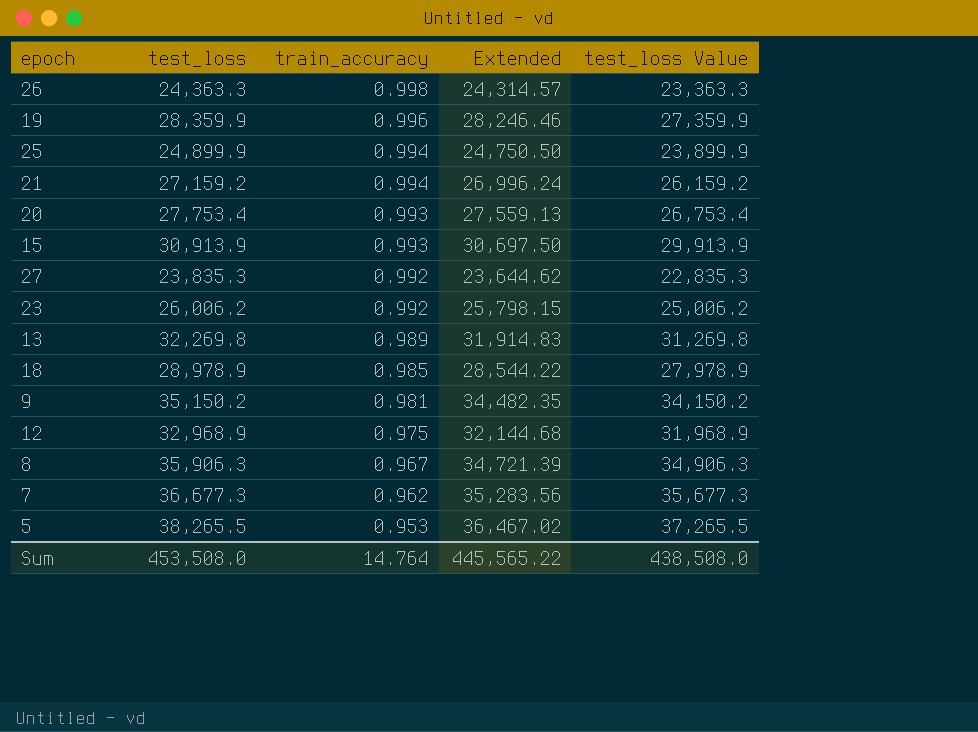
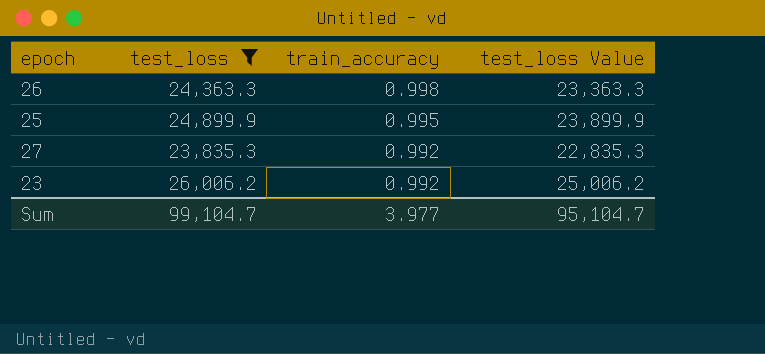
filter: none -> test_loss <= 26,006.2
column Extended | formula: [test_loss] * [train_accuracy] -> none
25 | train_accuracy: 0.994 -> 0.995
Sum | test_loss: 453,508.0 -> 99,104.7
Sum | train_accuracy: 14.764 -> 3.977
Sum | test_loss Value: 438,508.0 -> 95,104.7

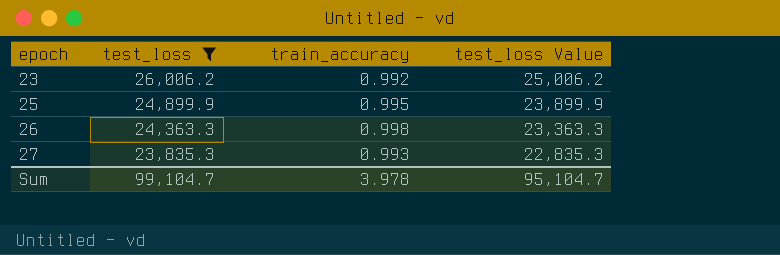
row order: train_accuracy descending -> epoch ascending
27 | train_accuracy: 0.992 -> 0.993
Sum | train_accuracy: 3.977 -> 3.978

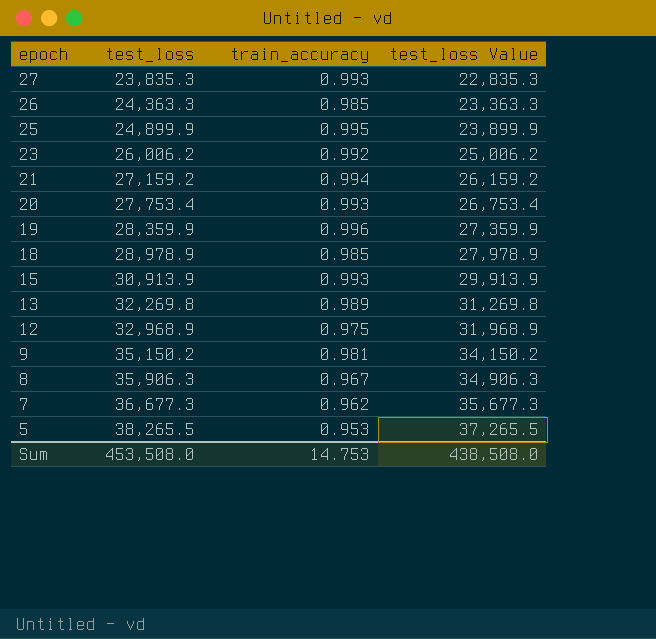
filter: test_loss <= 26,006.2 -> none
row order: epoch ascending -> epoch descending
26 | train_accuracy: 0.998 -> 0.985
Sum | test_loss: 99,104.7 -> 453,508.0
Sum | train_accuracy: 3.978 -> 14.753
Sum | test_loss Value: 95,104.7 -> 438,508.0

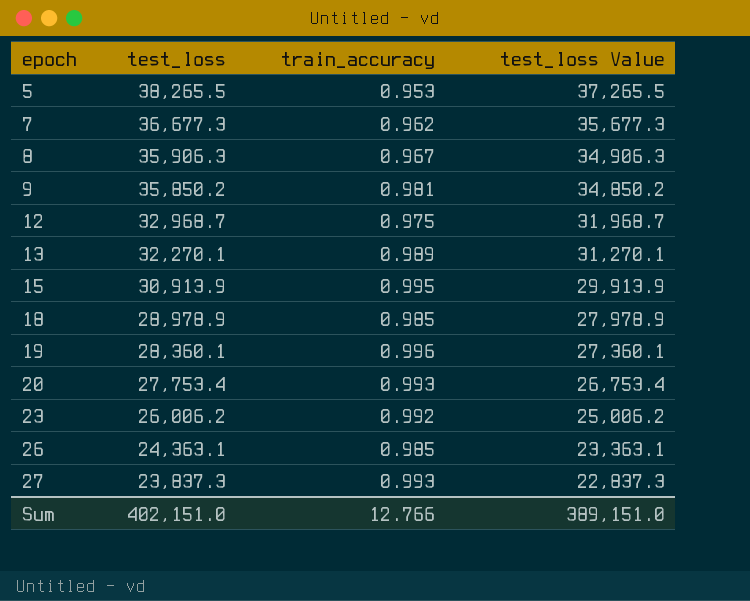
row order: epoch descending -> epoch ascending
row 25: 24,899.9 | 0.995 | 23,899.9 -> none
row 21: 27,159.2 | 0.994 | 26,159.2 -> none
9 | test_loss: 35,150.2 -> 35,850.2
9 | test_loss Value: 34,150.2 -> 34,850.2
12 | test_loss: 32,968.9 -> 32,968.7
12 | test_loss Value: 31,968.9 -> 31,968.7
13 | test_loss: 32,269.8 -> 32,270.1
13 | test_loss Value: 31,269.8 -> 31,270.1
15 | train_accuracy: 0.993 -> 0.995
19 | test_loss: 28,359.9 -> 28,360.1
19 | test_loss Value: 27,359.9 -> 27,360.1
26 | test_loss: 24,363.3 -> 24,363.1
26 | test_loss Value: 23,363.3 -> 23,363.1
27 | test_loss: 23,835.3 -> 23,837.3
27 | test_loss Value: 22,835.3 -> 22,837.3
Sum | test_loss: 453,508.0 -> 402,151.0
Sum | train_accuracy: 14.753 -> 12.766
Sum | test_loss Value: 438,508.0 -> 389,151.0

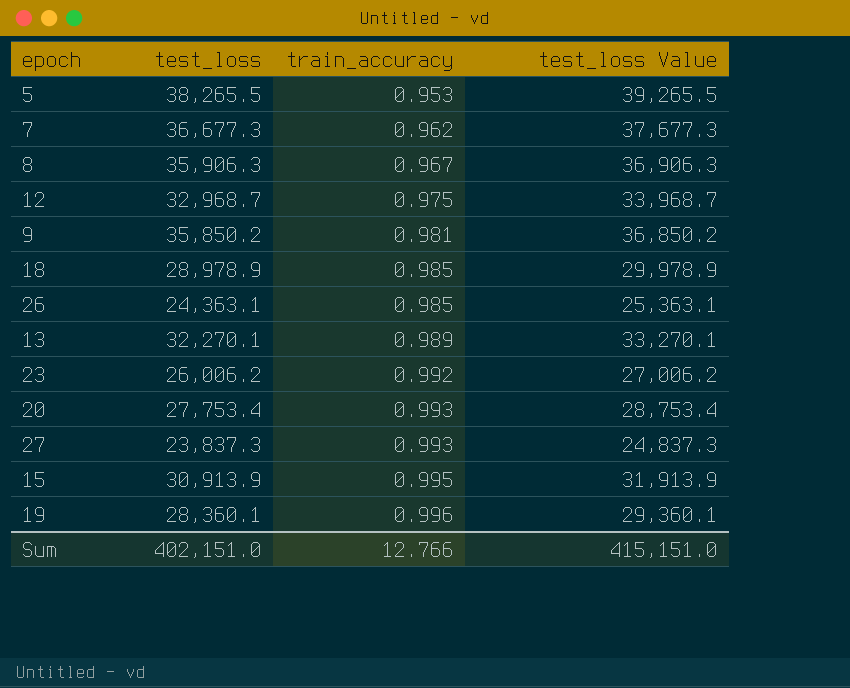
row order: epoch ascending -> train_accuracy ascending
column test_loss Value | formula: [test_loss] - 1000 -> [test_loss] + 1000
Sum | test_loss Value: 389,151.0 -> 415,151.0

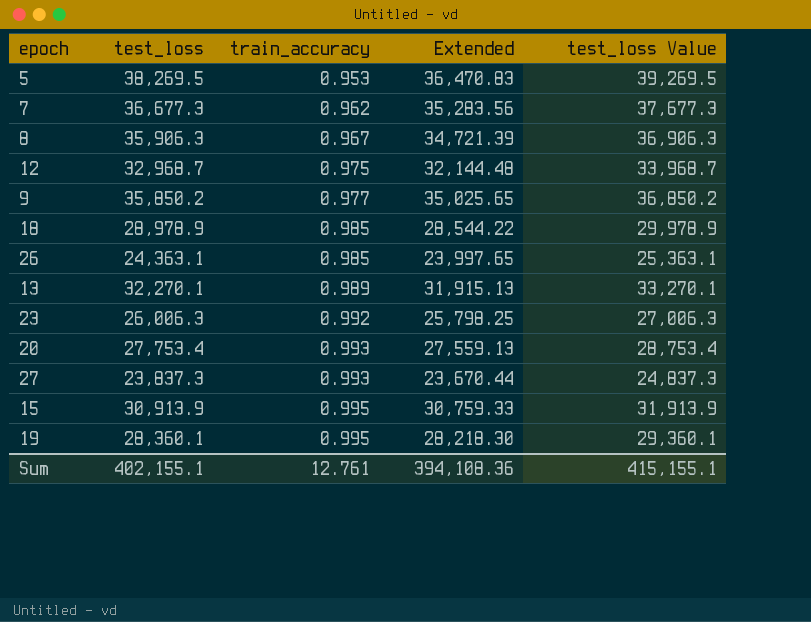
column Extended | formula: none -> [test_loss] * [train_accuracy]
5 | test_loss: 38,265.5 -> 38,269.5
5 | test_loss Value: 39,265.5 -> 39,269.5
9 | train_accuracy: 0.981 -> 0.977
23 | test_loss: 26,006.2 -> 26,006.3
23 | test_loss Value: 27,006.2 -> 27,006.3
19 | train_accuracy: 0.996 -> 0.995
Sum | test_loss: 402,151.0 -> 402,155.1
Sum | train_accuracy: 12.766 -> 12.761
Sum | test_loss Value: 415,151.0 -> 415,155.1

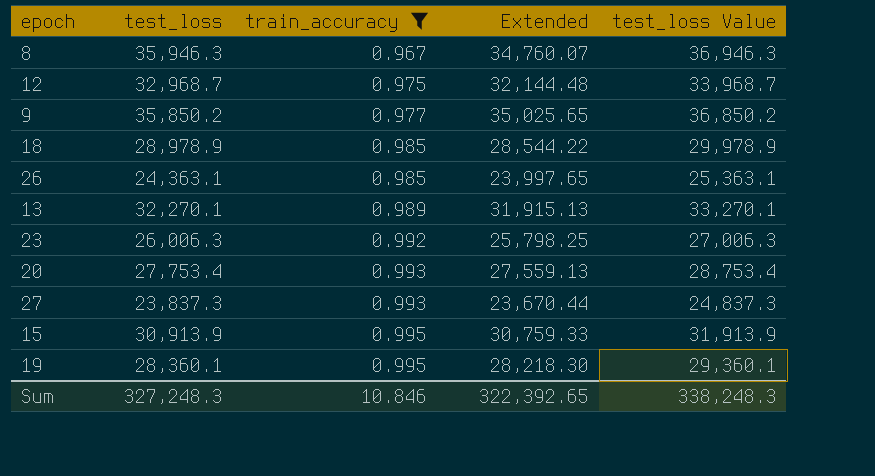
filter: none -> train_accuracy >= 0.967
8 | test_loss: 35,906.3 -> 35,946.3
8 | Extended: 34,721.39 -> 34,760.07
8 | test_loss Value: 36,906.3 -> 36,946.3
Sum | test_loss: 402,155.1 -> 327,248.3
Sum | train_accuracy: 12.761 -> 10.846
Sum | Extended: 394,108.36 -> 322,392.65
Sum | test_loss Value: 415,155.1 -> 338,248.3

